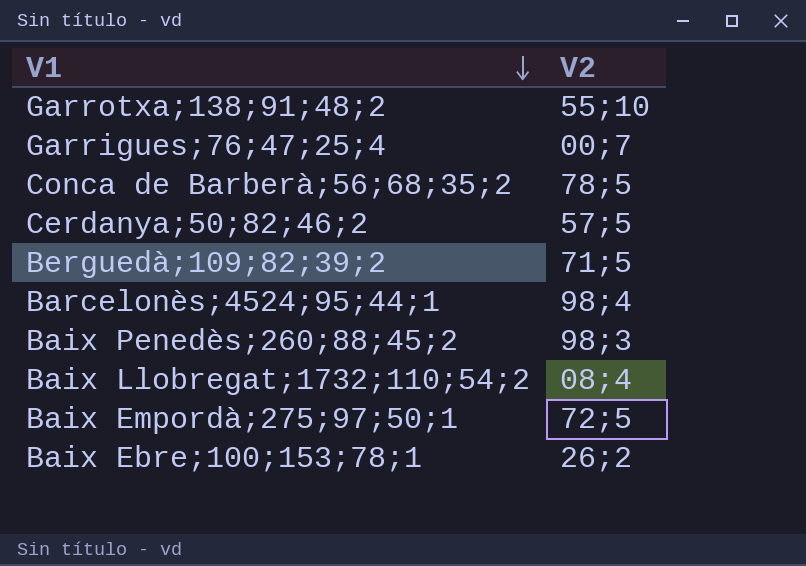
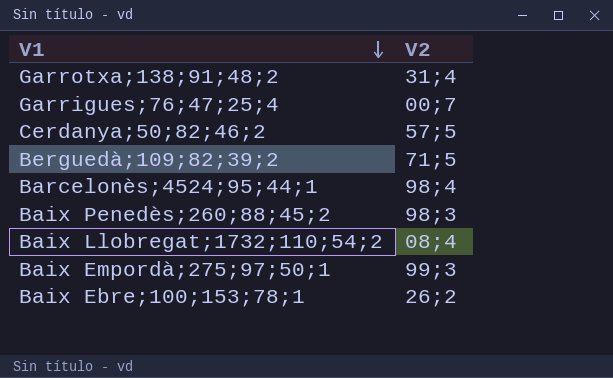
row Conca de Barberà;56;68;35;2: 78;5 -> none
Garrotxa;138;91;48;2 | V2: 55;10 -> 31;4
Baix Empordà;275;97;50;1 | V2: 72;5 -> 99;3

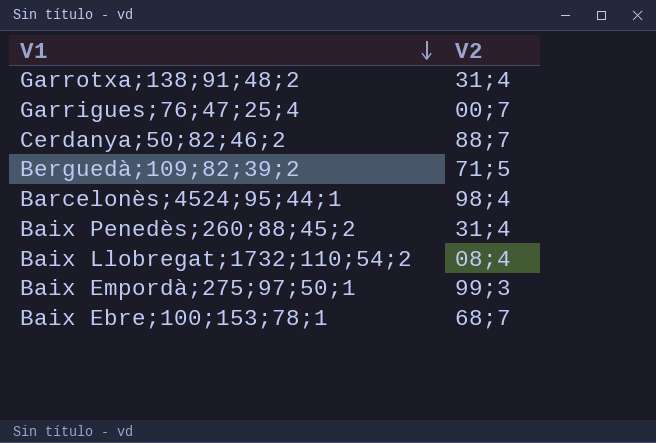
Cerdanya;50;82;46;2 | V2: 57;5 -> 88;7
Baix Penedès;260;88;45;2 | V2: 98;3 -> 31;4
Baix Ebre;100;153;78;1 | V2: 26;2 -> 68;7

